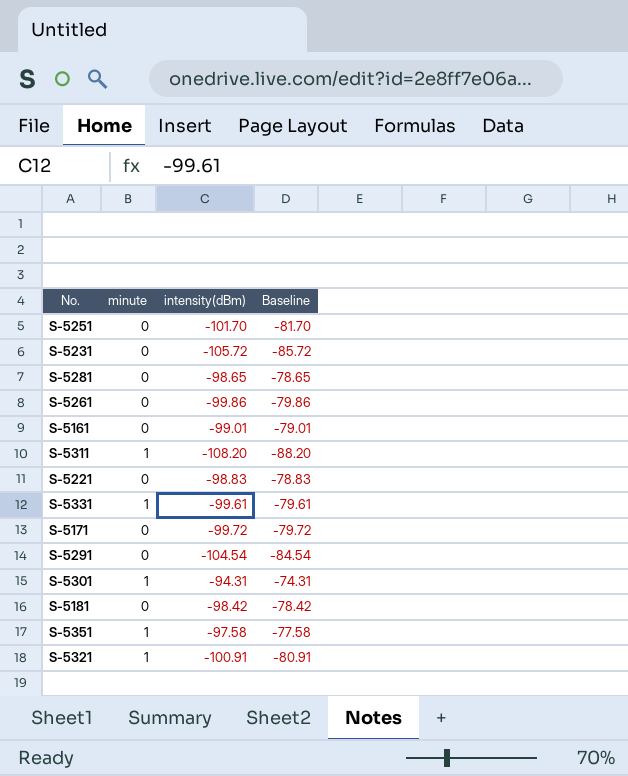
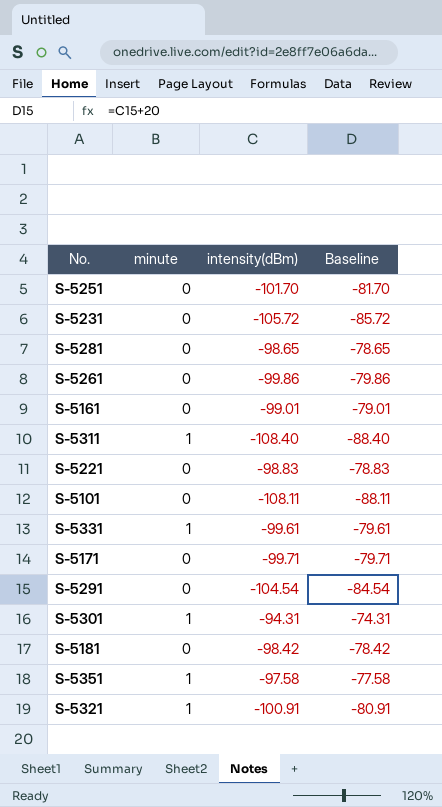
S-5311 | intensity(dBm): -108.20 -> -108.40
S-5311 | Baseline: -88.20 -> -88.40
row S-5101: none -> 0 | -108.11 | -88.11
S-5171 | intensity(dBm): -99.72 -> -99.71
S-5171 | Baseline: -79.72 -> -79.71

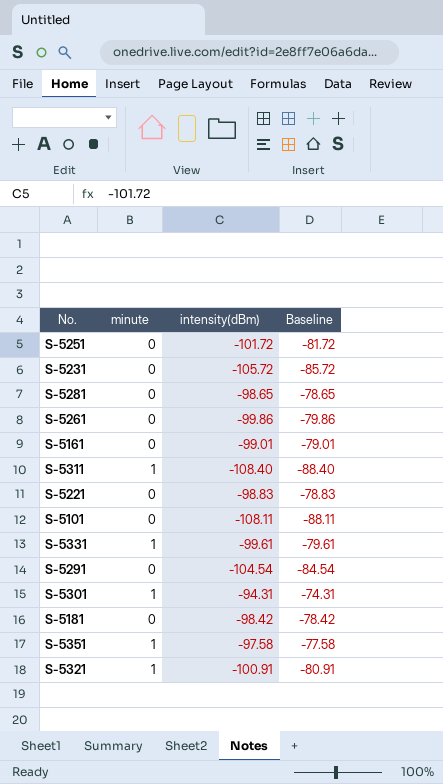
row S-5171: 0 | -99.71 | -79.71 -> none
S-5251 | intensity(dBm): -101.70 -> -101.72
S-5251 | Baseline: -81.70 -> -81.72

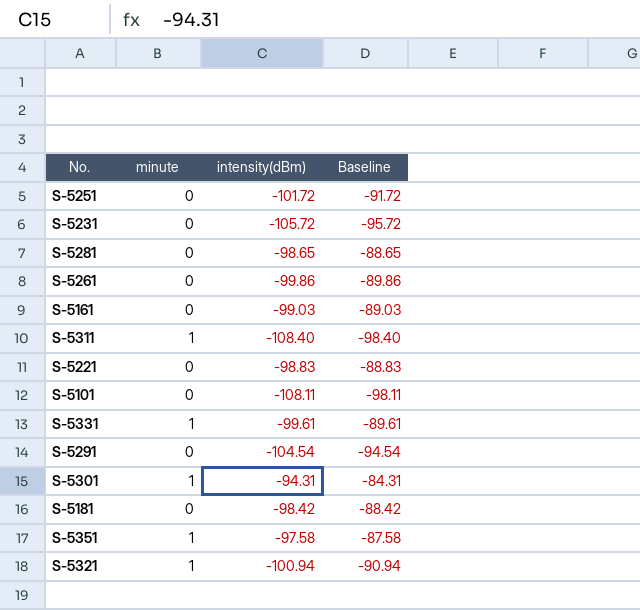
column Baseline | formula: [intensity(dBm)] + 20 -> [intensity(dBm)] + 10
S-5161 | intensity(dBm): -99.01 -> -99.03
S-5321 | intensity(dBm): -100.91 -> -100.94

